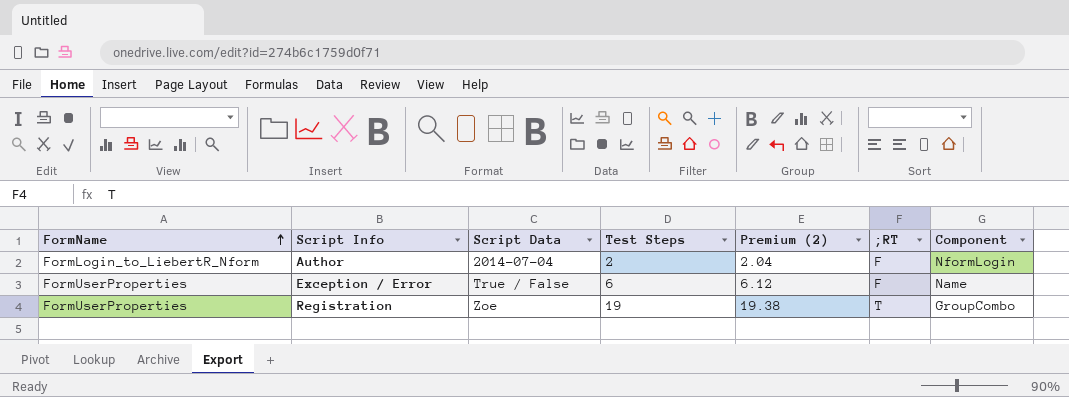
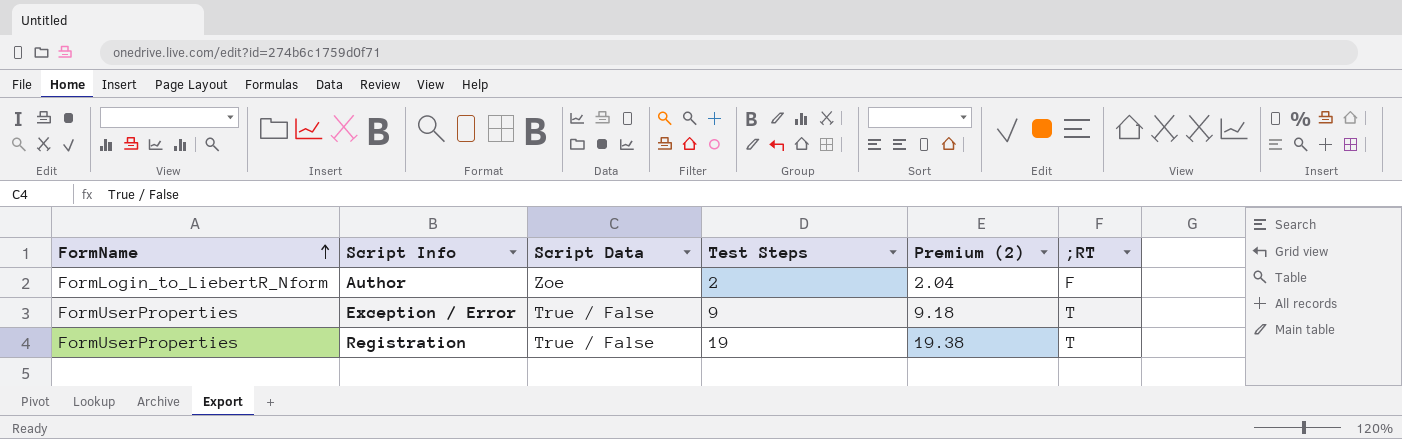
column Component | position: 7 -> none
Author | Script Data: 2014-07-04 -> Zoe
Exception / Error | Test Steps: 6 -> 9
Exception / Error | Premium (2): 6.12 -> 9.18
Exception / Error | ;RT: F -> T
Registration | Script Data: Zoe -> True / False

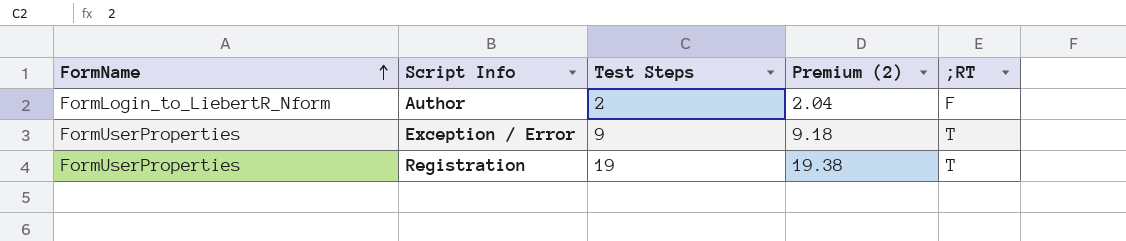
column Script Data | position: 3 -> none

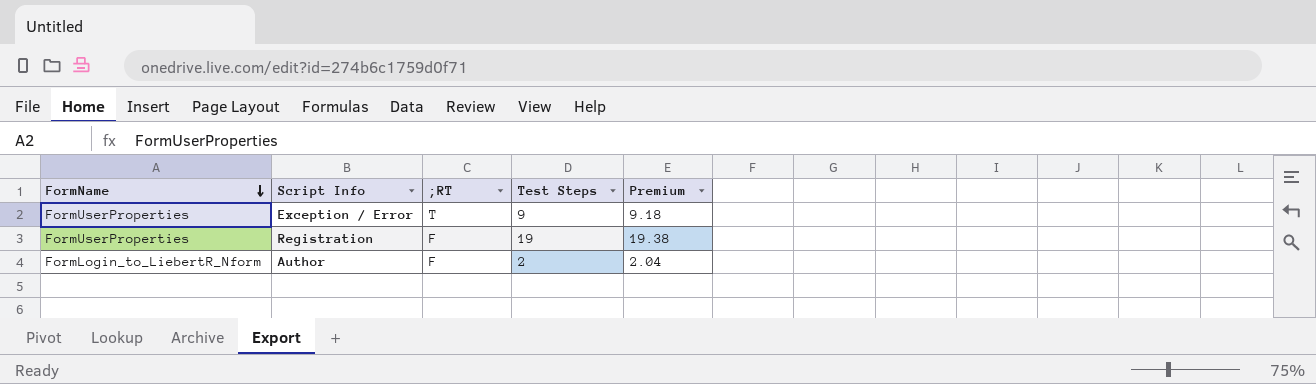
row order: FormName ascending -> FormName descending
column ;RT | position: 5 -> 3
column name: Premium (2) -> Premium
Registration | ;RT: T -> F

